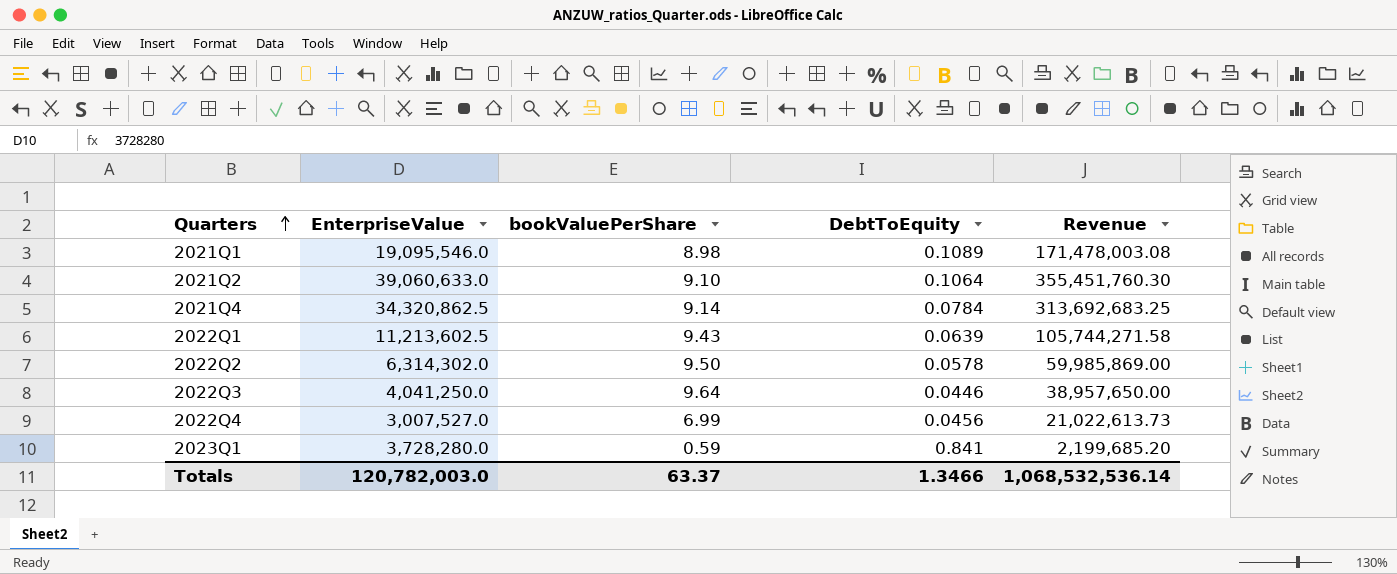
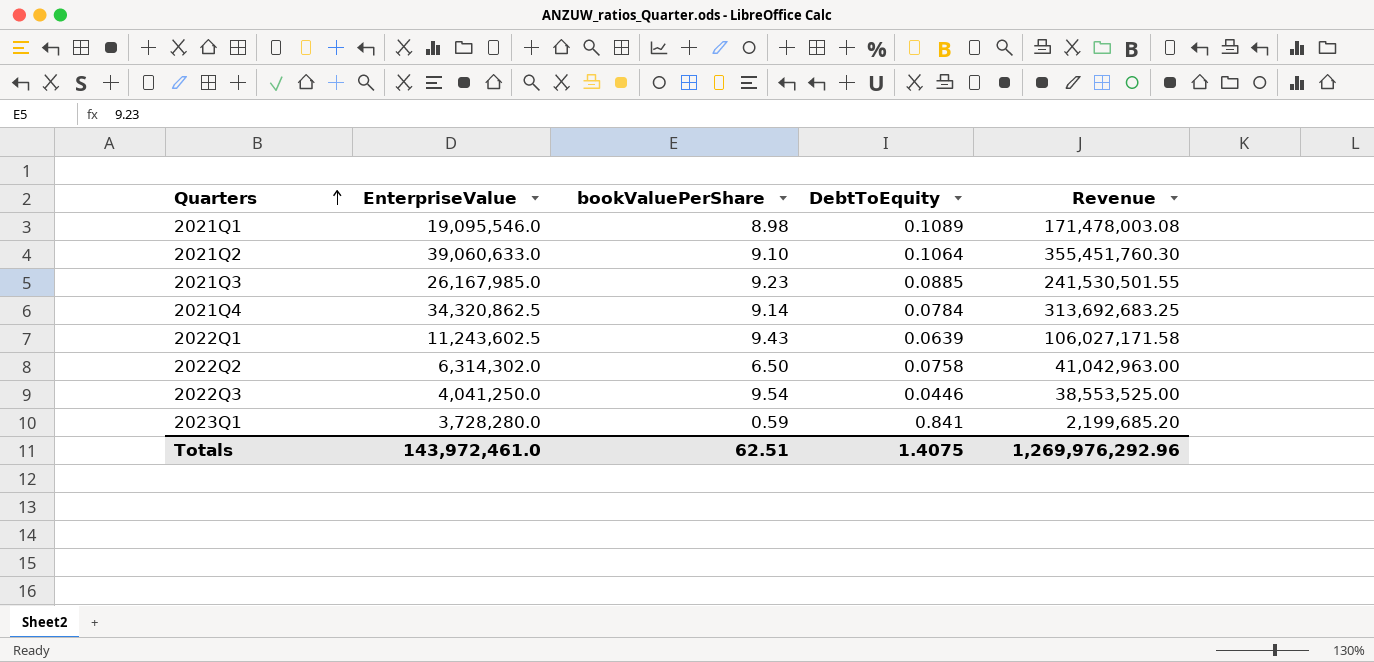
row 2022Q4: 3,007,527.0 | 6.99 | 0.0456 | 21,022,613.73 -> none
row 2021Q3: none -> 26,167,985.0 | 9.23 | 0.0885 | 241,530,501.55
2022Q1 | EnterpriseValue: 11,213,602.5 -> 11,243,602.5
2022Q1 | Revenue: 105,744,271.58 -> 106,027,171.58
2022Q2 | bookValuePerShare: 9.50 -> 6.50
2022Q2 | DebtToEquity: 0.0578 -> 0.0758
2022Q2 | Revenue: 59,985,869.00 -> 41,042,963.00
2022Q3 | bookValuePerShare: 9.64 -> 9.54
2022Q3 | Revenue: 38,957,650.00 -> 38,553,525.00
Totals | EnterpriseValue: 120,782,003.0 -> 143,972,461.0
Totals | bookValuePerShare: 63.37 -> 62.51
Totals | DebtToEquity: 1.3466 -> 1.4075
Totals | Revenue: 1,068,532,536.14 -> 1,269,976,292.96

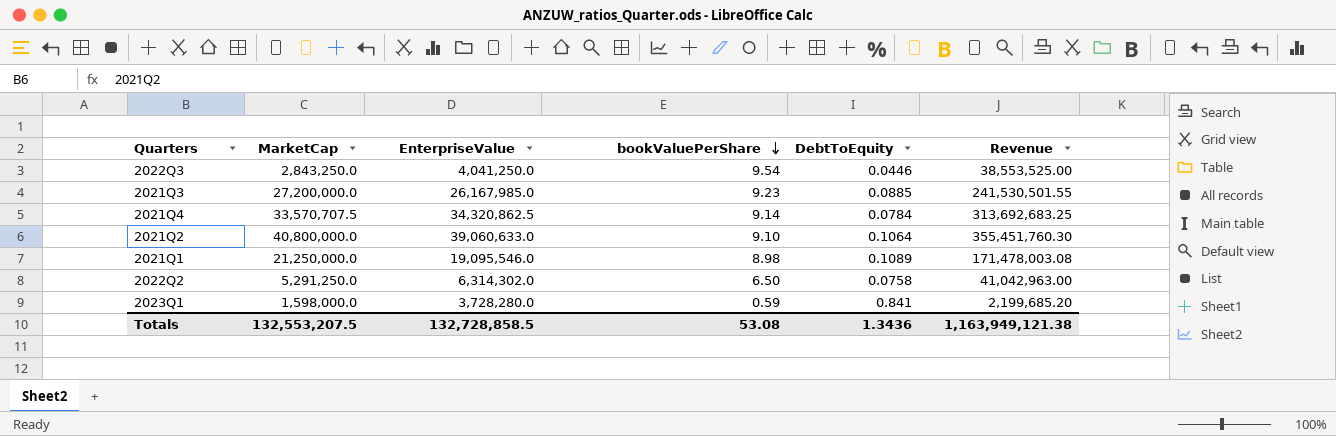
row order: Quarters ascending -> bookValuePerShare descending
column MarketCap | position: none -> 2
row 2022Q1: 11,243,602.5 | 9.43 | 0.0639 | 106,027,171.58 -> none
Totals | EnterpriseValue: 143,972,461.0 -> 132,728,858.5
Totals | bookValuePerShare: 62.51 -> 53.08
Totals | DebtToEquity: 1.4075 -> 1.3436
Totals | Revenue: 1,269,976,292.96 -> 1,163,949,121.38

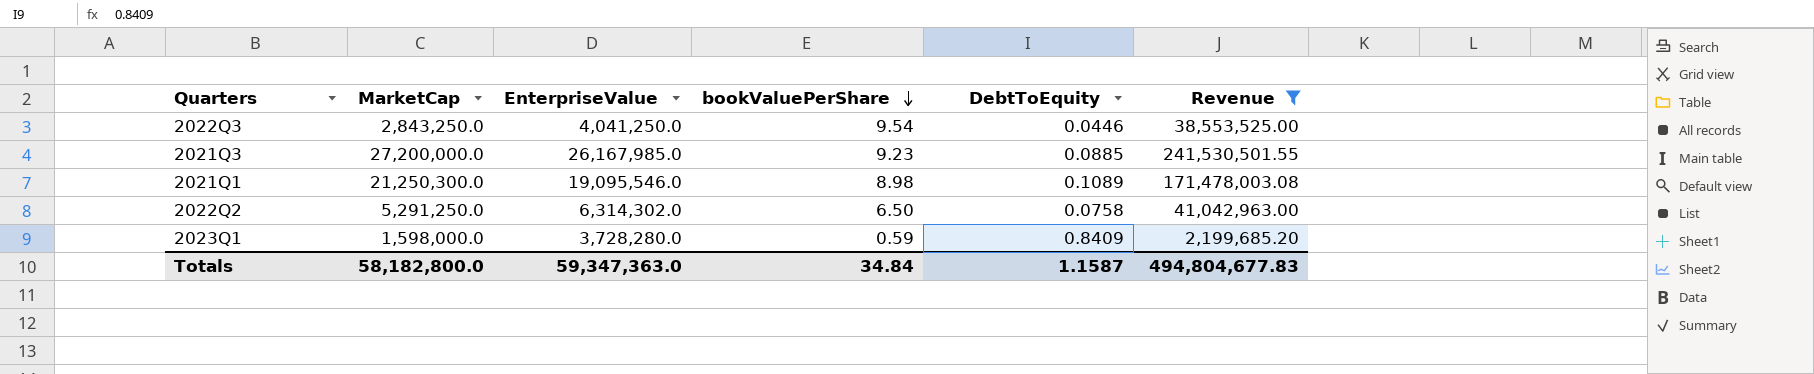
filter: none -> Revenue <= 241,530,501.55
2021Q1 | MarketCap: 21,250,000.0 -> 21,250,300.0
2023Q1 | DebtToEquity: 0.841 -> 0.8409
Totals | MarketCap: 132,553,207.5 -> 58,182,800.0
Totals | EnterpriseValue: 132,728,858.5 -> 59,347,363.0
Totals | bookValuePerShare: 53.08 -> 34.84
Totals | DebtToEquity: 1.3436 -> 1.1587
Totals | Revenue: 1,163,949,121.38 -> 494,804,677.83

